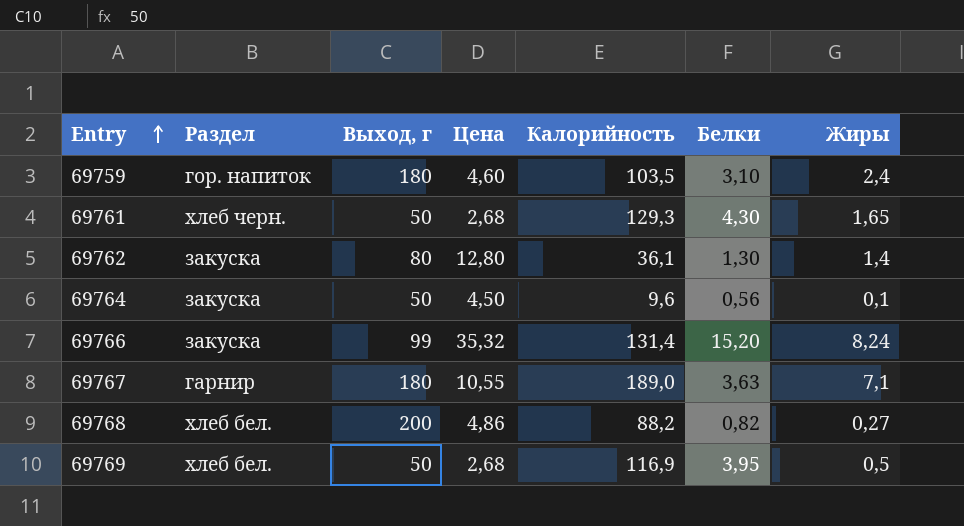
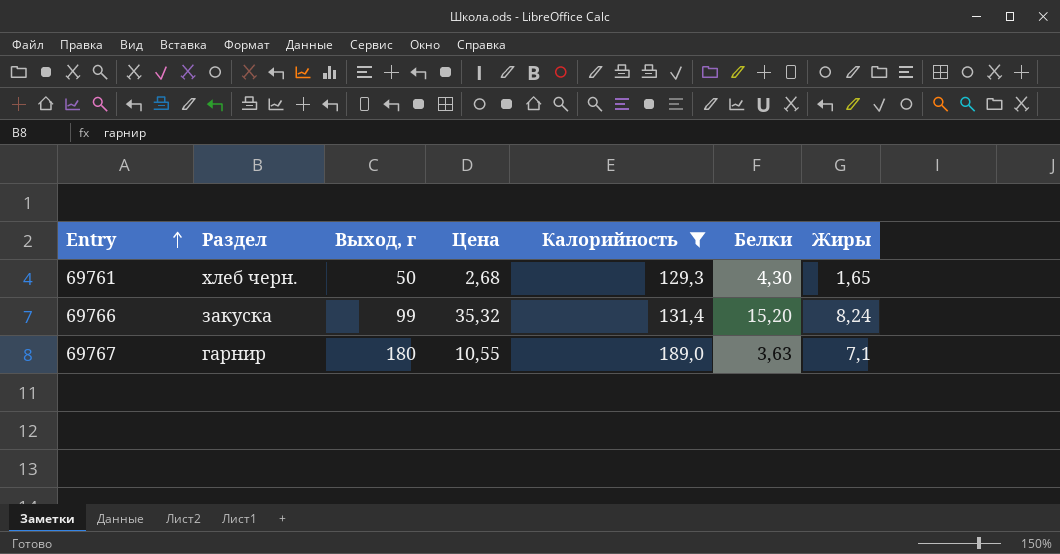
filter: none -> Калорийность >= 129,3

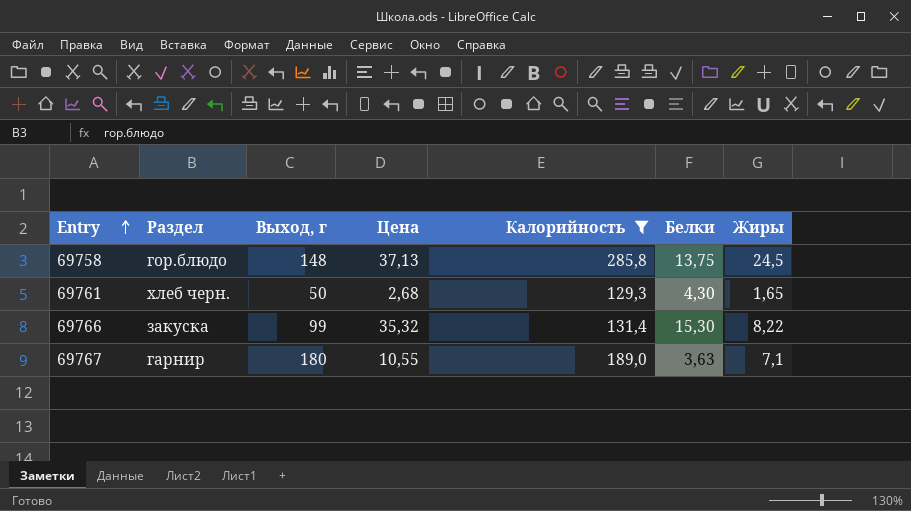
row 69758: none -> гор.блюдо | 148 | 37,13 | 285,8 | 13,75 | 24,5
69766 | Белки: 15,20 -> 15,30
69766 | Жиры: 8,24 -> 8,22

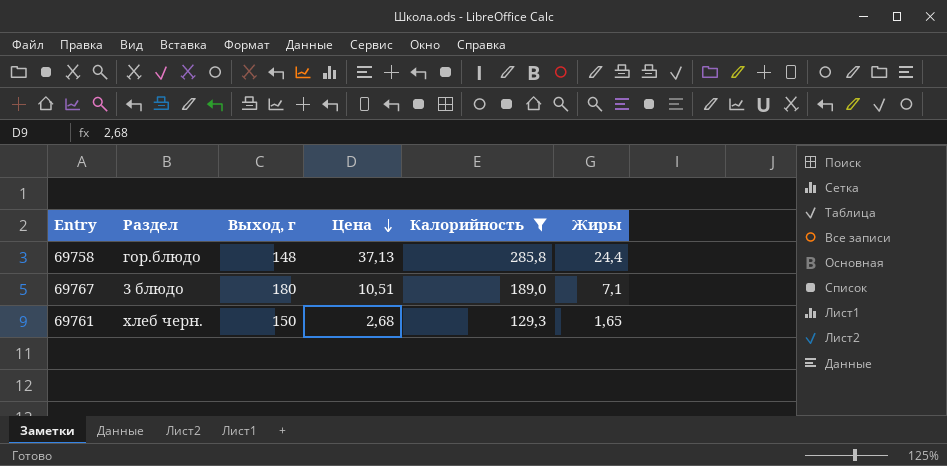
row order: Entry ascending -> Цена descending
column Белки | position: 6 -> none
row 69766: закуска | 99 | 35,32 | 131,4 | 15,30 | 8,22 -> none
69758 | Жиры: 24,5 -> 24,4
69767 | Раздел: гарнир -> 3 блюдо
69767 | Цена: 10,55 -> 10,51
69761 | Выход, г: 50 -> 150

